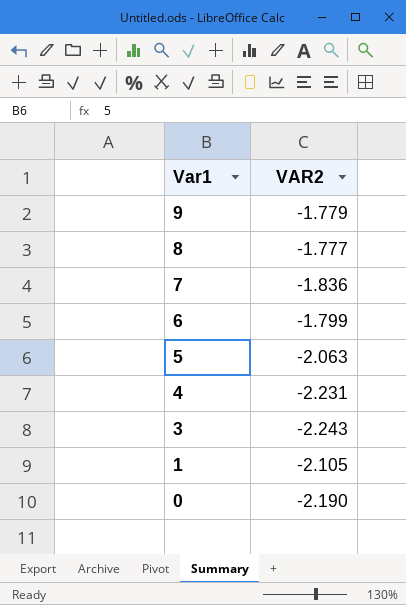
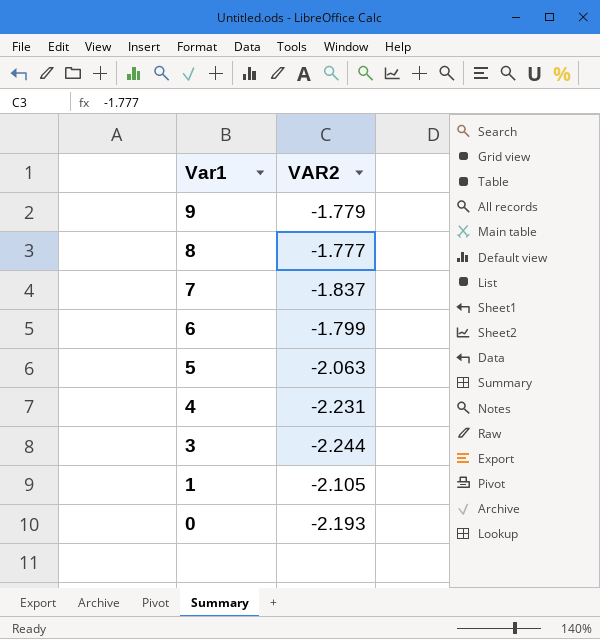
7 | VAR2: -1.836 -> -1.837
3 | VAR2: -2.243 -> -2.244
0 | VAR2: -2.190 -> -2.193

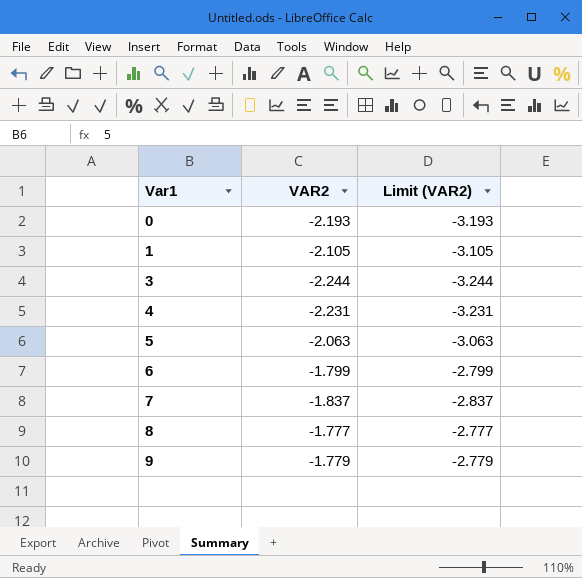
row order: Var1 descending -> Var1 ascending
column Limit (VAR2) | formula: none -> [VAR2] - 1

